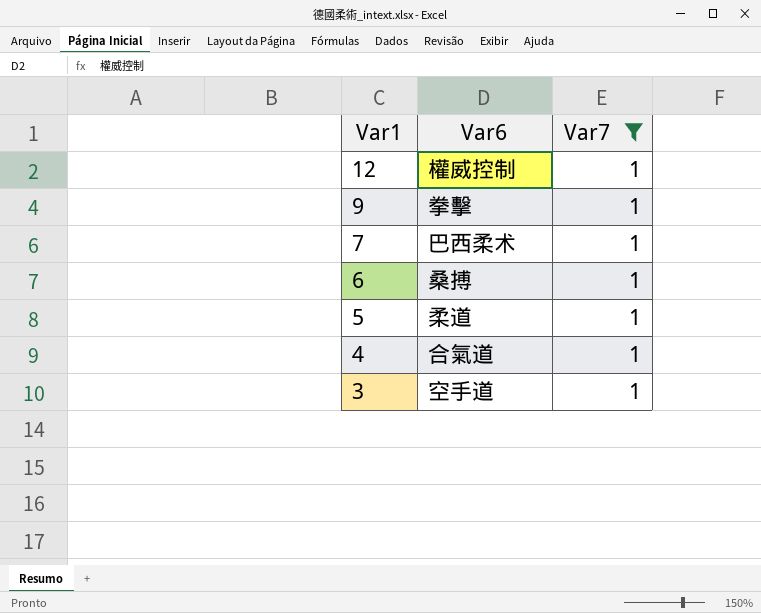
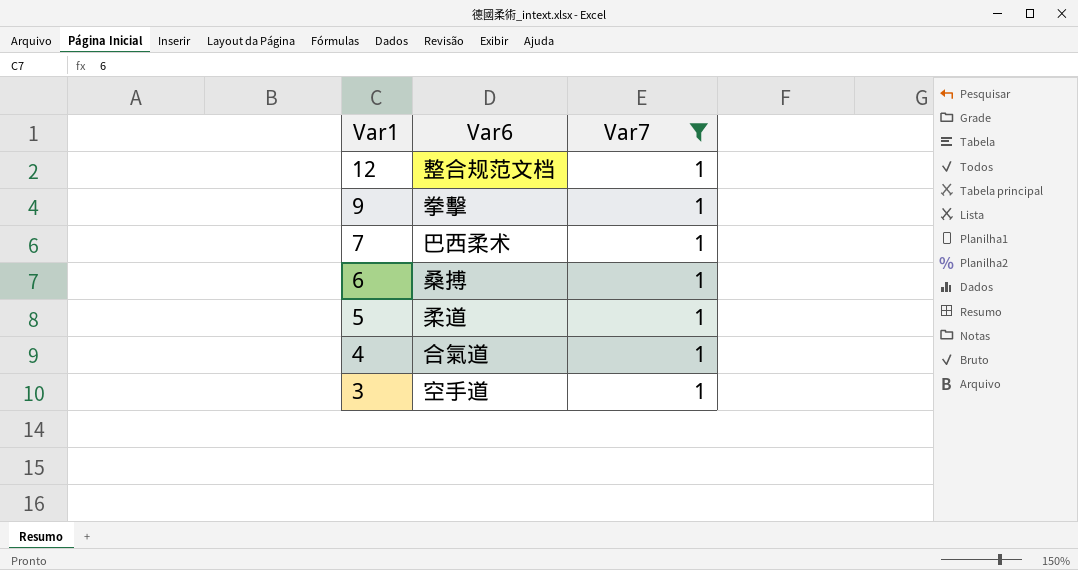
12 | Var6: 權威控制 -> 整合规范文档

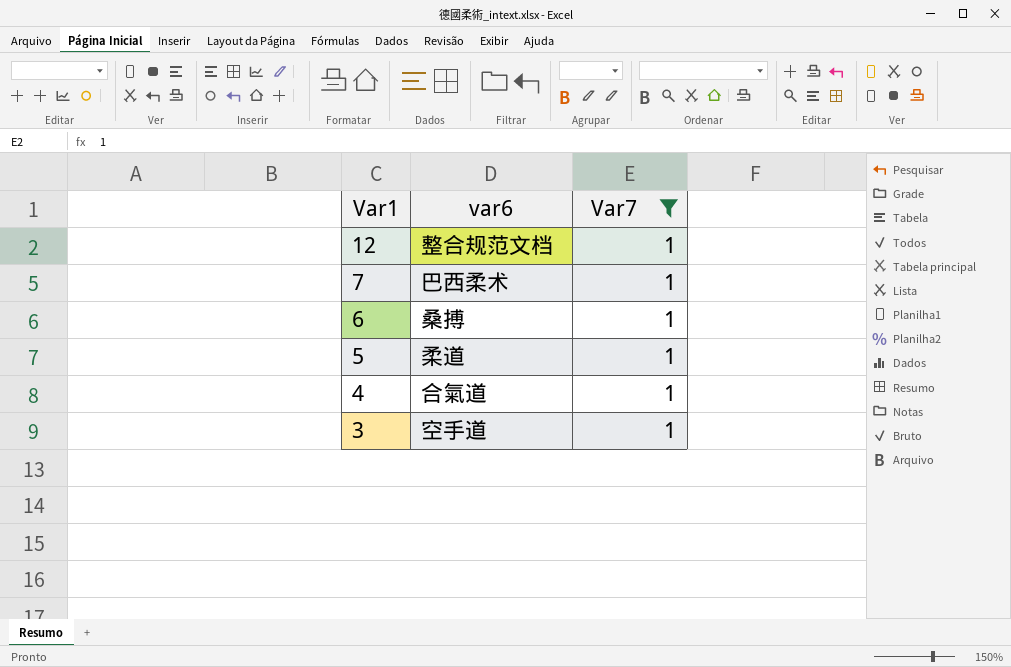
column name: Var6 -> var6
row 9: 拳擊 | 1 -> none

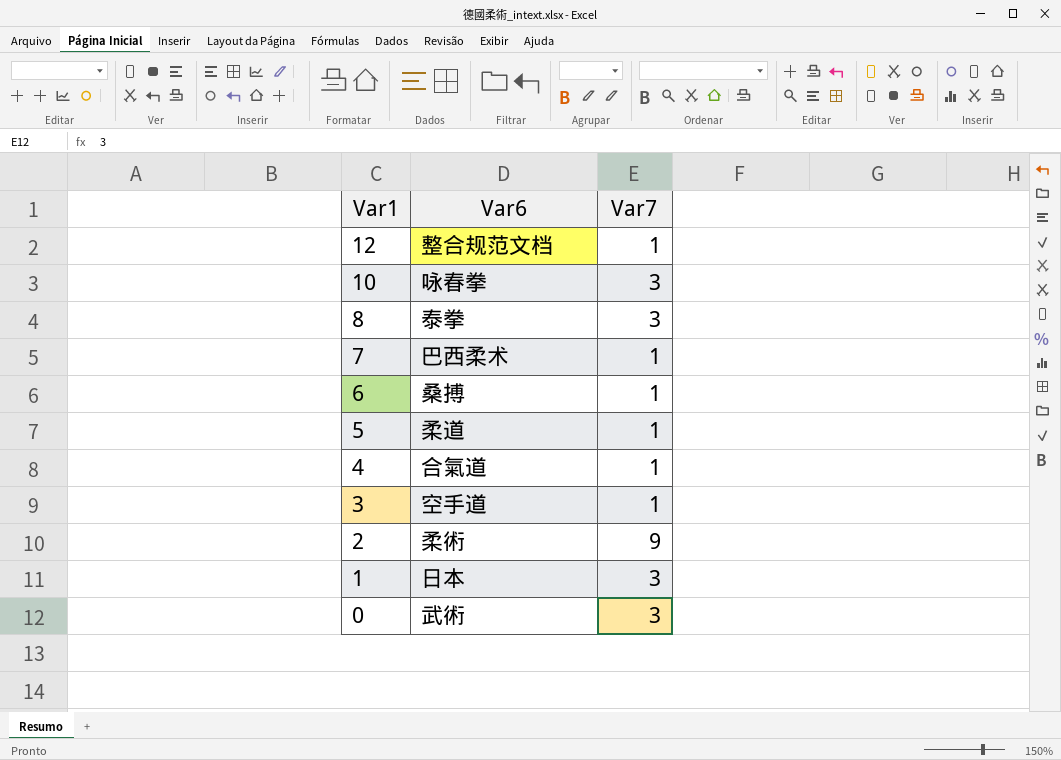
filter: Var7 = 1 -> none
column name: var6 -> Var6

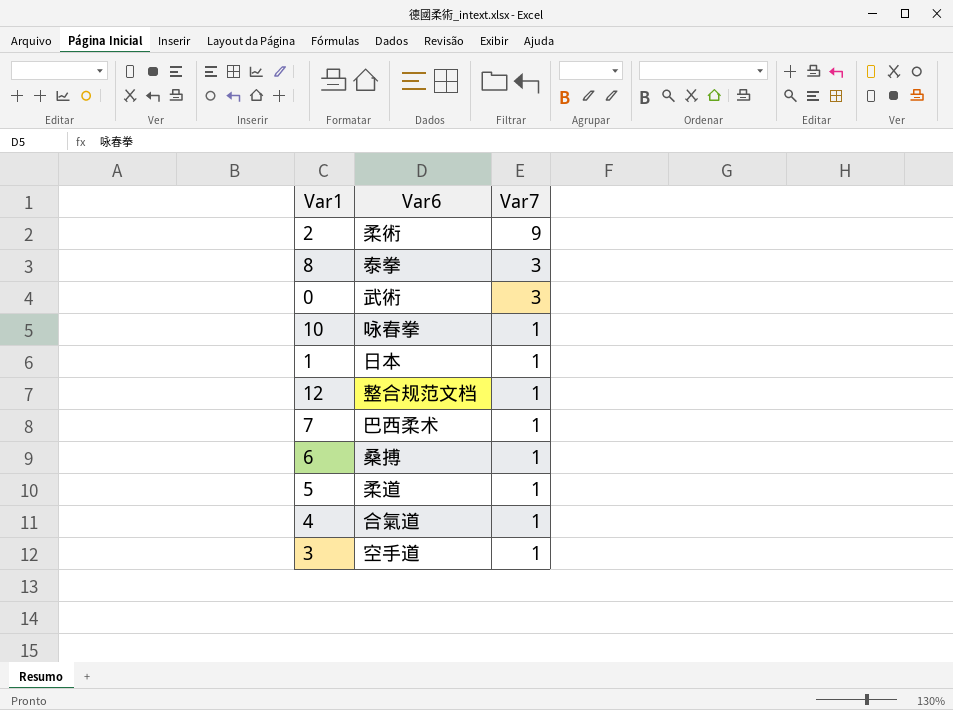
row order: Var1 descending -> Var7 descending
10 | Var7: 3 -> 1
1 | Var7: 3 -> 1

